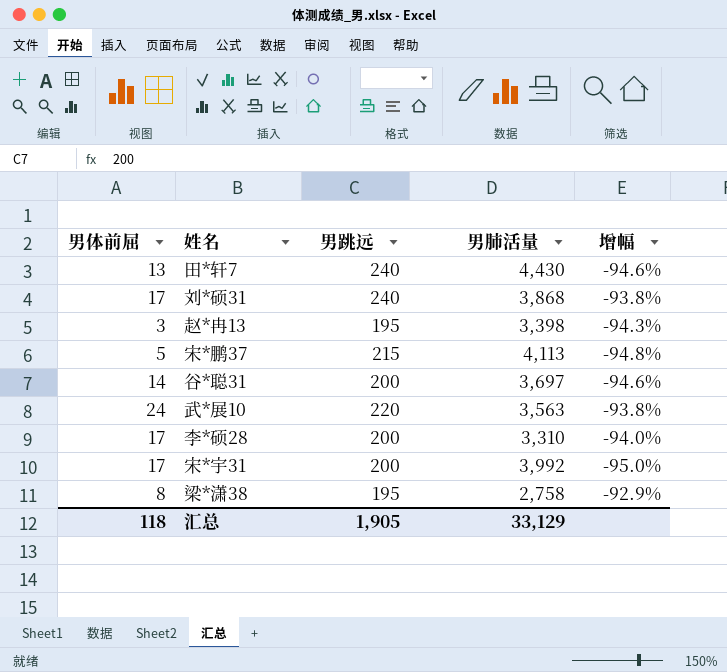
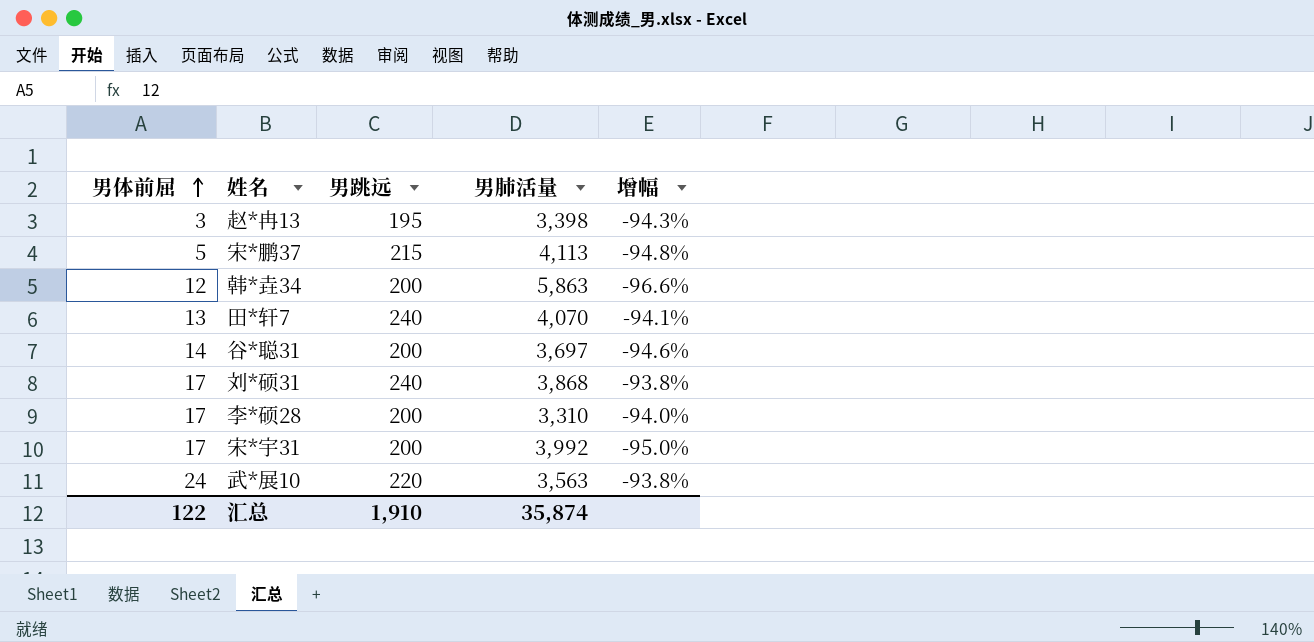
row order: none -> 男体前屈 ascending
row 梁*潇38: 8 | 195 | 2,758 | -92.9% -> none
row 韩*垚34: none -> 12 | 200 | 5,863 | -96.6%
田*轩7 | 男肺活量: 4,430 -> 4,070
田*轩7 | 增幅: -94.6% -> -94.1%
汇总 | 男体前屈: 118 -> 122
汇总 | 男跳远: 1,905 -> 1,910
汇总 | 男肺活量: 33,129 -> 35,874

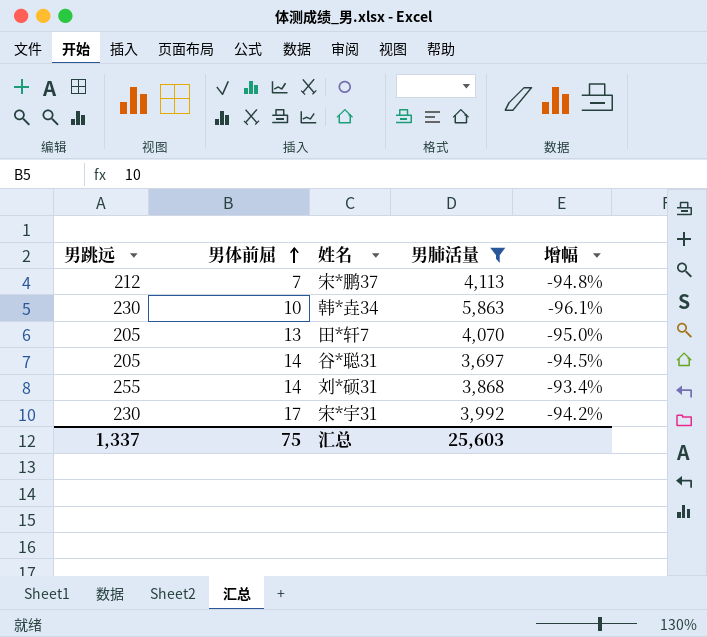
filter: none -> 男肺活量 >= 3,697
column 男跳远 | position: 3 -> 1
宋*鹏37 | 男跳远: 215 -> 212
宋*鹏37 | 男体前屈: 5 -> 7
韩*垚34 | 男跳远: 200 -> 230
韩*垚34 | 男体前屈: 12 -> 10
韩*垚34 | 增幅: -96.6% -> -96.1%
田*轩7 | 男跳远: 240 -> 205
田*轩7 | 增幅: -94.1% -> -95.0%
谷*聪31 | 男跳远: 200 -> 205
谷*聪31 | 增幅: -94.6% -> -94.5%
刘*硕31 | 男跳远: 240 -> 255
刘*硕31 | 男体前屈: 17 -> 14
刘*硕31 | 增幅: -93.8% -> -93.4%
宋*宇31 | 男跳远: 200 -> 230
宋*宇31 | 增幅: -95.0% -> -94.2%
汇总 | 男跳远: 1,910 -> 1,337
汇总 | 男体前屈: 122 -> 75
汇总 | 男肺活量: 35,874 -> 25,603

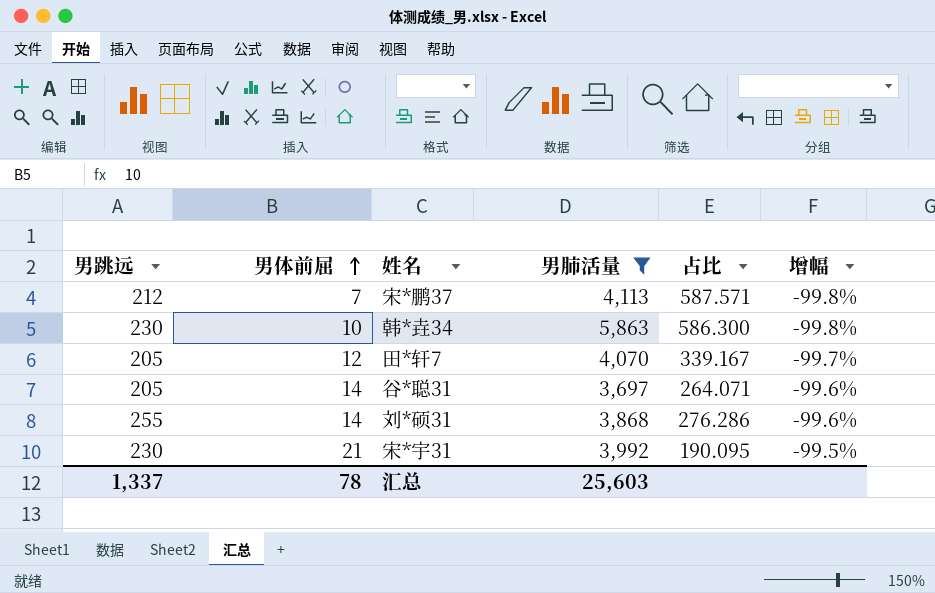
column 占比 | formula: none -> [男肺活量] / [男体前屈]
column 增幅 | formula: ([男跳远] - [男肺活量]) / [男肺活量] -> ([男体前屈] - [男肺活量]) / [男肺活量]
田*轩7 | 男体前屈: 13 -> 12
宋*宇31 | 男体前屈: 17 -> 21
汇总 | 男体前屈: 75 -> 78

